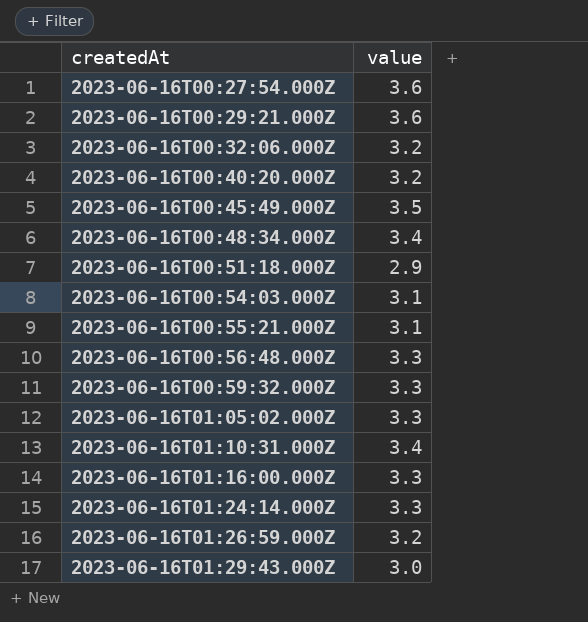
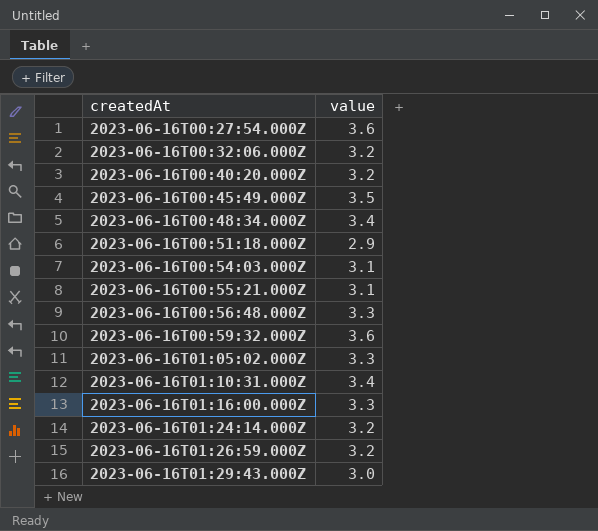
row 2023-06-16T00:29:21.000Z: 3.6 -> none
2023-06-16T00:59:32.000Z | value: 3.3 -> 3.6
2023-06-16T01:24:14.000Z | value: 3.3 -> 3.2

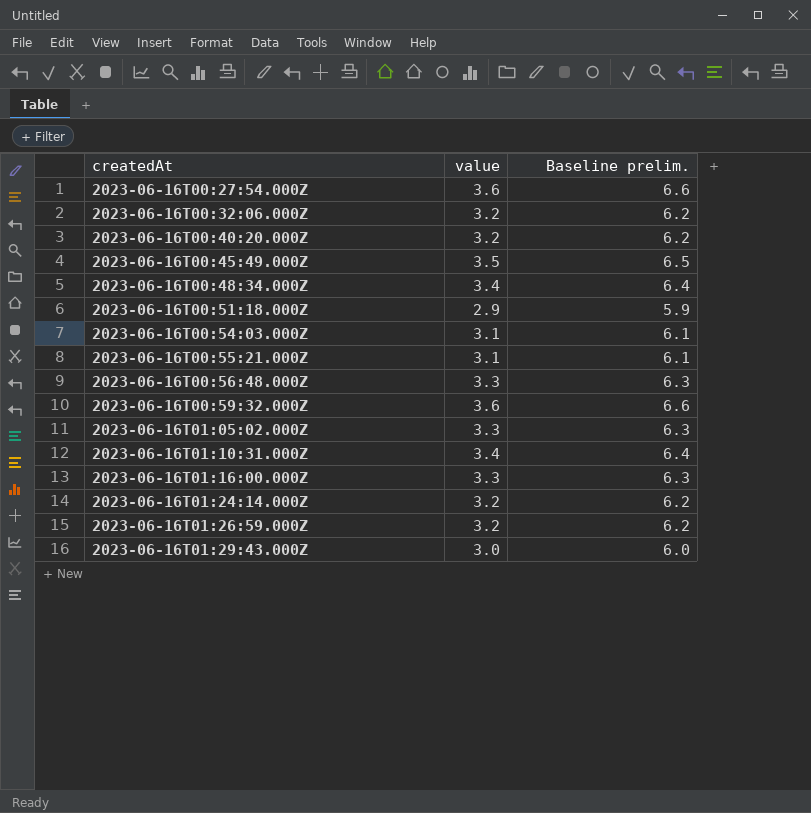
column Baseline prelim. | formula: none -> [value] + 3

